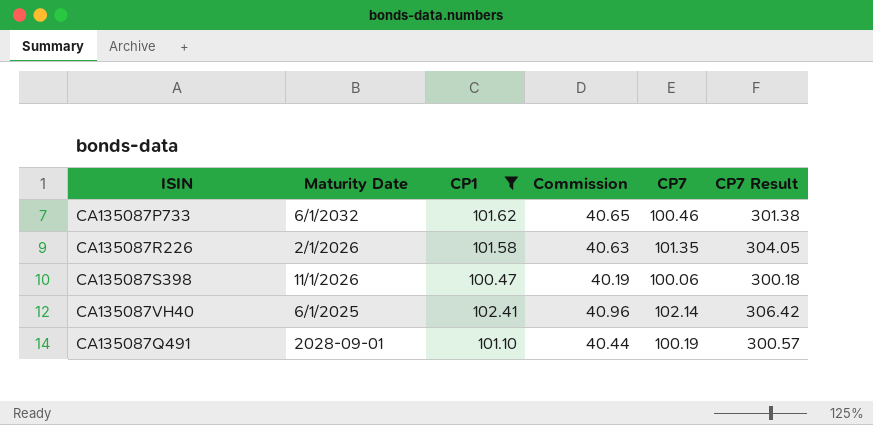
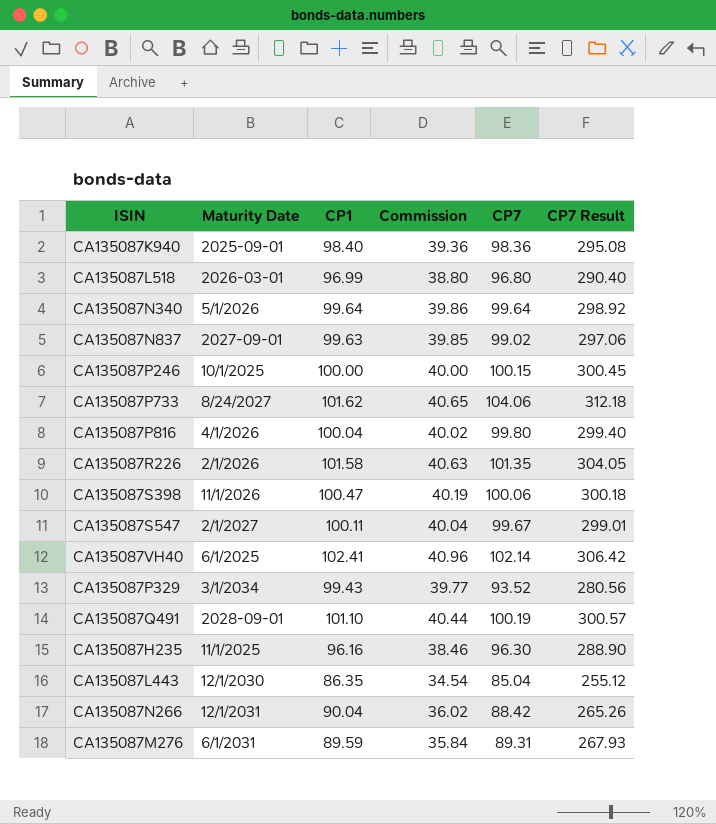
filter: CP1 >= 100.47 -> none
CA135087P733 | Maturity Date: 6/1/2032 -> 8/24/2027
CA135087P733 | CP7: 100.46 -> 104.06
CA135087P733 | CP7 Result: 301.38 -> 312.18

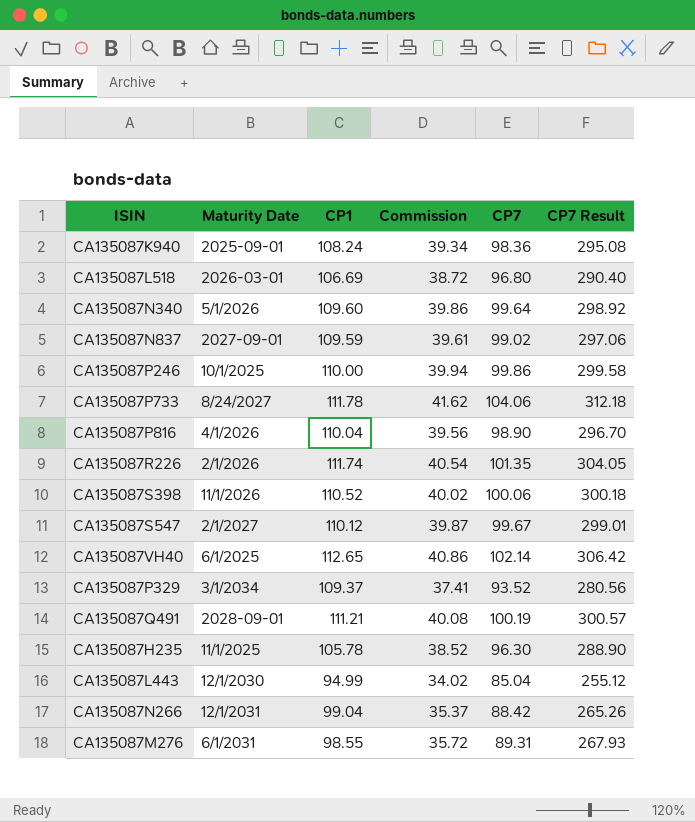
column Commission | formula: [CP1] * 0.4 -> [CP7] * 0.4
CA135087K940 | CP1: 98.40 -> 108.24
CA135087L518 | CP1: 96.99 -> 106.69
CA135087N340 | CP1: 99.64 -> 109.60
CA135087N837 | CP1: 99.63 -> 109.59
CA135087P246 | CP1: 100.00 -> 110.00
CA135087P246 | CP7: 100.15 -> 99.86
CA135087P246 | CP7 Result: 300.45 -> 299.58
CA135087P733 | CP1: 101.62 -> 111.78
CA135087P816 | CP1: 100.04 -> 110.04
CA135087P816 | CP7: 99.80 -> 98.90
CA135087P816 | CP7 Result: 299.40 -> 296.70
CA135087R226 | CP1: 101.58 -> 111.74
CA135087S398 | CP1: 100.47 -> 110.52
CA135087S547 | CP1: 100.11 -> 110.12
CA135087VH40 | CP1: 102.41 -> 112.65
CA135087P329 | CP1: 99.43 -> 109.37
CA135087Q491 | CP1: 101.10 -> 111.21
CA135087H235 | CP1: 96.16 -> 105.78
CA135087L443 | CP1: 86.35 -> 94.99
CA135087N266 | CP1: 90.04 -> 99.04
CA135087M276 | CP1: 89.59 -> 98.55

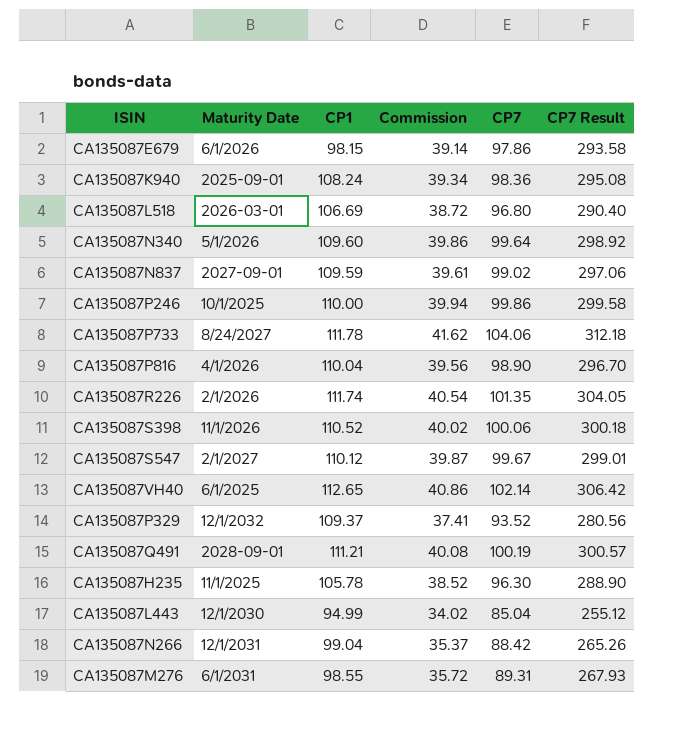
row CA135087E679: none -> 6/1/2026 | 98.15 | 39.14 | 97.86 | 293.58
CA135087P329 | Maturity Date: 3/1/2034 -> 12/1/2032

